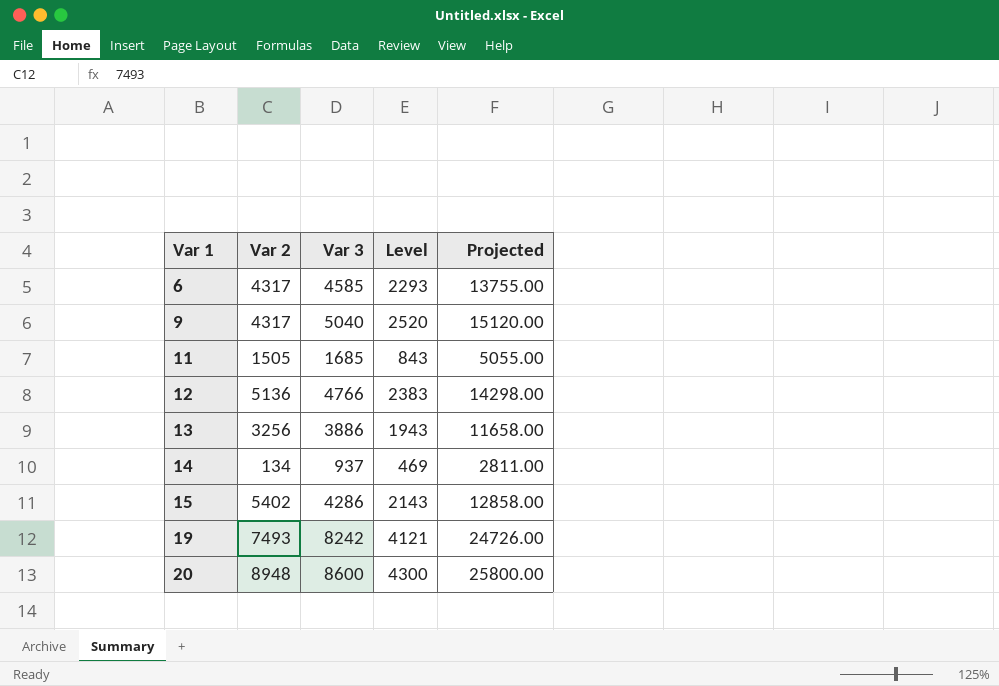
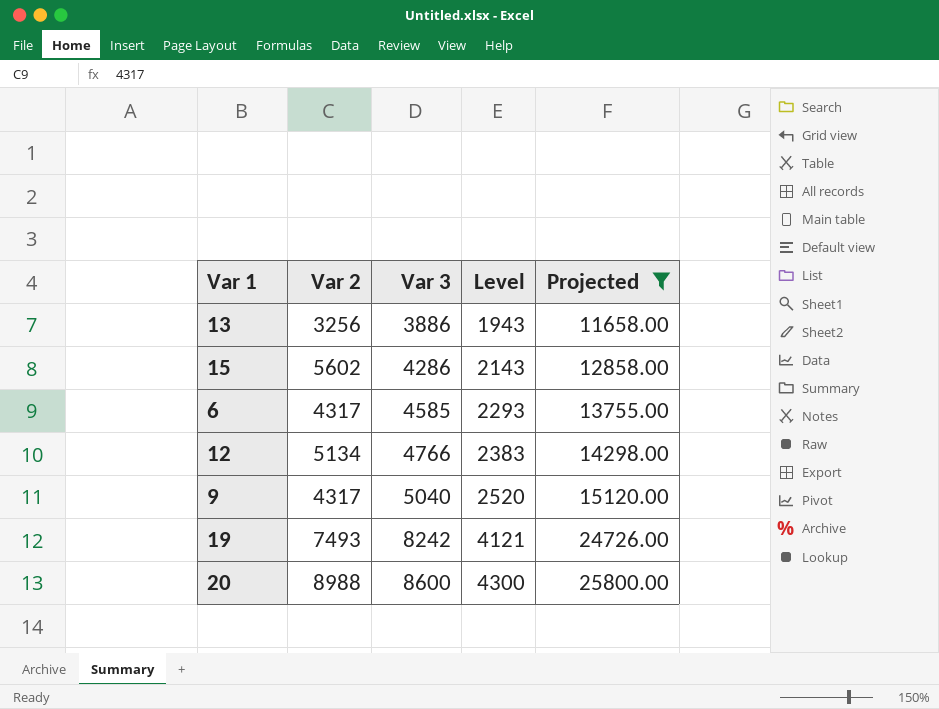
filter: none -> Projected >= 11658.00
row order: Var 1 ascending -> Var 3 ascending
15 | Var 2: 5402 -> 5602
12 | Var 2: 5136 -> 5134
20 | Var 2: 8948 -> 8988

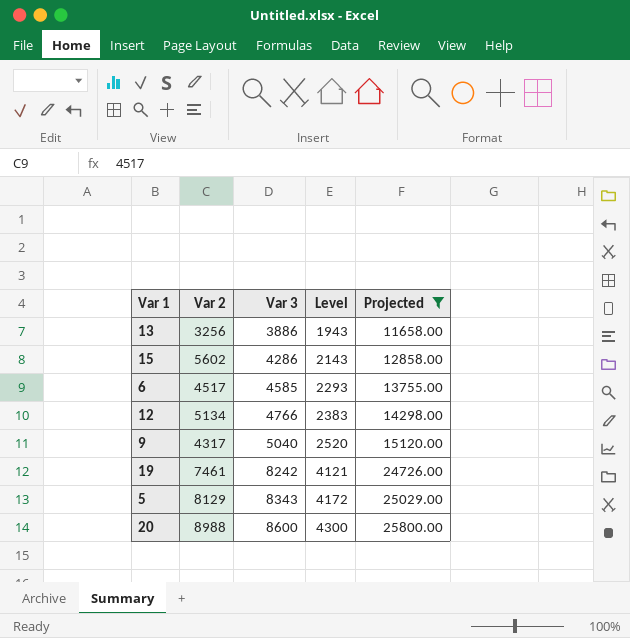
6 | Var 2: 4317 -> 4517
19 | Var 2: 7493 -> 7461
row 5: none -> 8129 | 8343 | 4172 | 25029.00

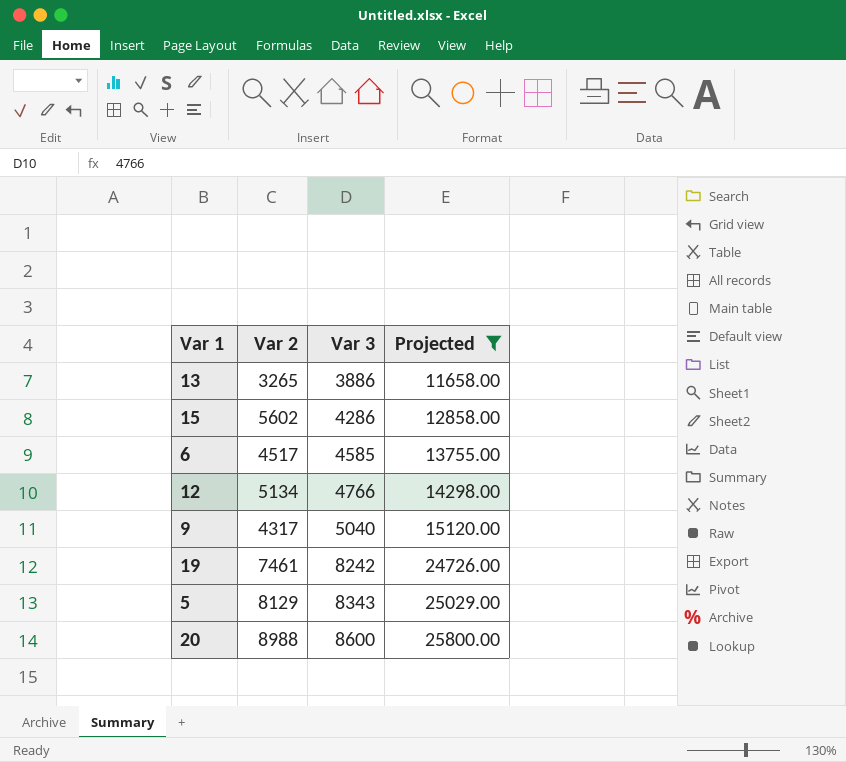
column Level | formula: [Var 3] * 0.5 -> none
13 | Var 2: 3256 -> 3265

